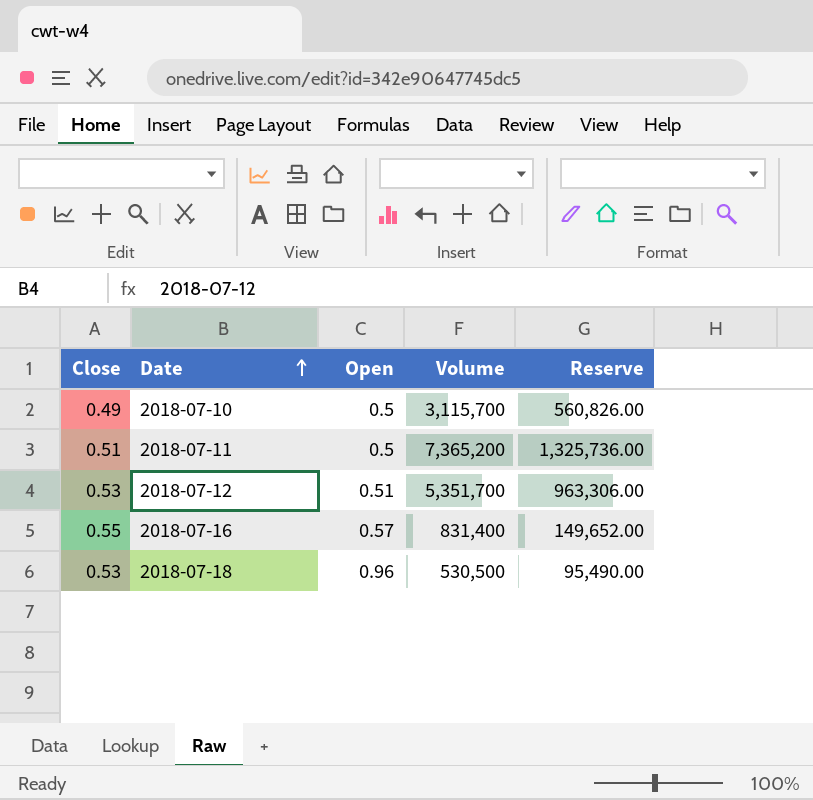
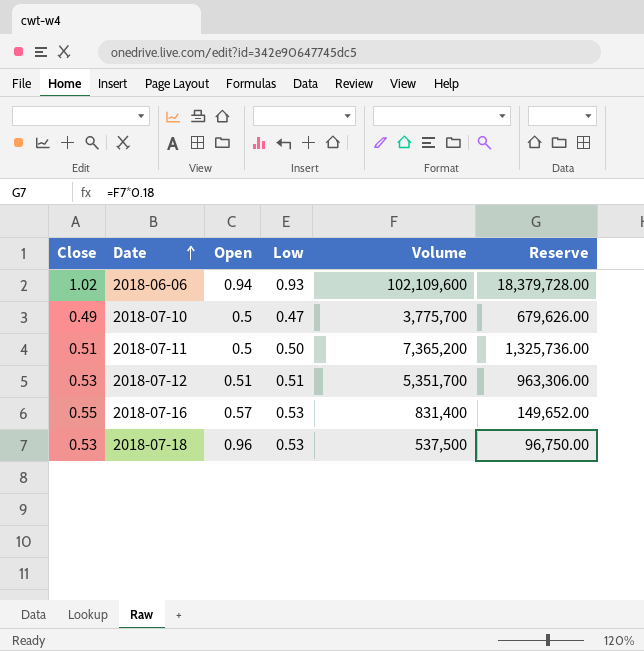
column Low | position: none -> 4
row 2018-06-06: none -> 1.02 | 0.94 | 0.93 | 102,109,600 | 18,379,728.00
2018-07-10 | Volume: 3,115,700 -> 3,775,700
2018-07-10 | Reserve: 560,826.00 -> 679,626.00
2018-07-18 | Volume: 530,500 -> 537,500
2018-07-18 | Reserve: 95,490.00 -> 96,750.00

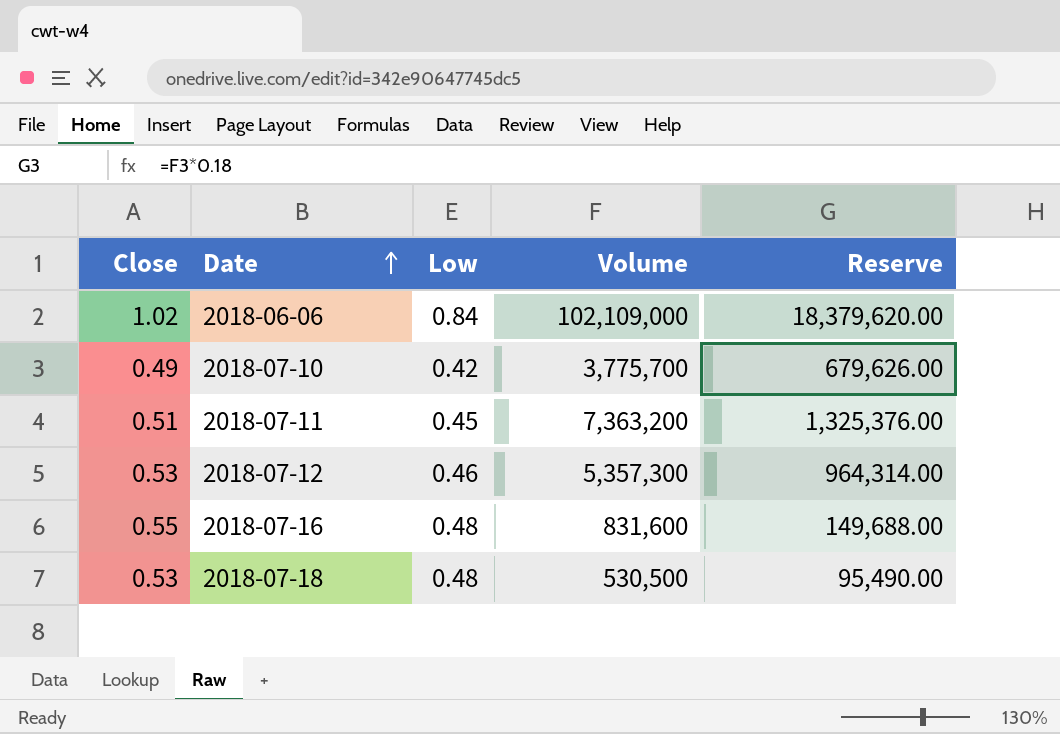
column Open | position: 3 -> none
2018-06-06 | Low: 0.93 -> 0.84
2018-06-06 | Volume: 102,109,600 -> 102,109,000
2018-06-06 | Reserve: 18,379,728.00 -> 18,379,620.00
2018-07-10 | Low: 0.47 -> 0.42
2018-07-11 | Low: 0.50 -> 0.45
2018-07-11 | Volume: 7,365,200 -> 7,363,200
2018-07-11 | Reserve: 1,325,736.00 -> 1,325,376.00
2018-07-12 | Low: 0.51 -> 0.46
2018-07-12 | Volume: 5,351,700 -> 5,357,300
2018-07-12 | Reserve: 963,306.00 -> 964,314.00
2018-07-16 | Low: 0.53 -> 0.48
2018-07-16 | Volume: 831,400 -> 831,600
2018-07-16 | Reserve: 149,652.00 -> 149,688.00
2018-07-18 | Low: 0.53 -> 0.48
2018-07-18 | Volume: 537,500 -> 530,500
2018-07-18 | Reserve: 96,750.00 -> 95,490.00

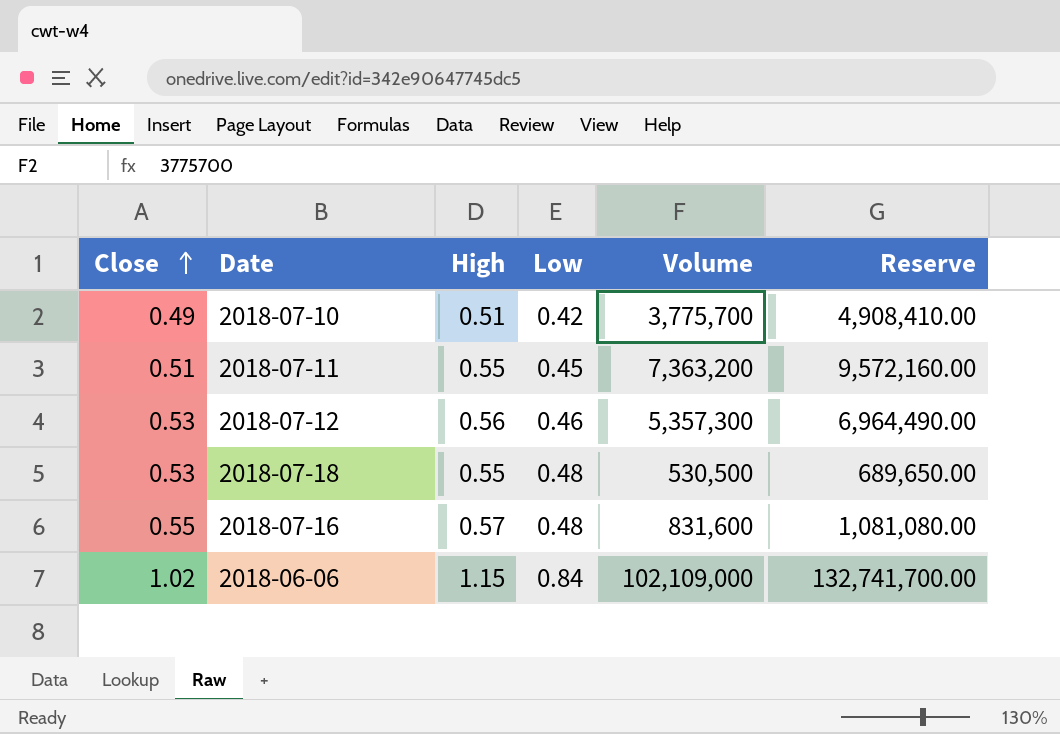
row order: Date ascending -> Close ascending
column High | position: none -> 3
column Reserve | formula: [Volume] * 0.18 -> [Volume] * 1.3

